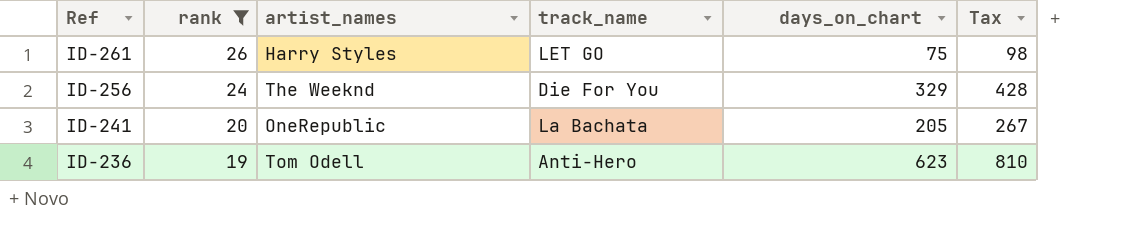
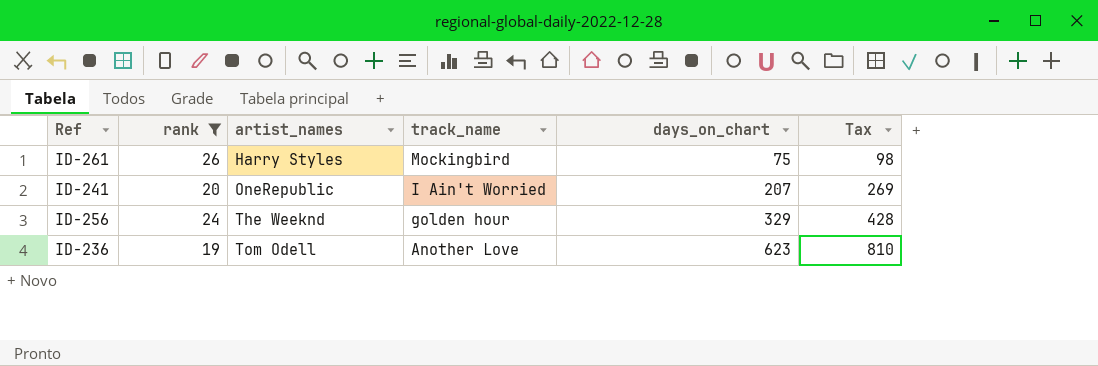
row order: Ref descending -> artist_names ascending
ID-261 | track_name: LET GO -> Mockingbird
ID-241 | track_name: La Bachata -> I Ain't Worried
ID-241 | days_on_chart: 205 -> 207
ID-241 | Tax: 267 -> 269
ID-256 | track_name: Die For You -> golden hour
ID-236 | track_name: Anti-Hero -> Another Love

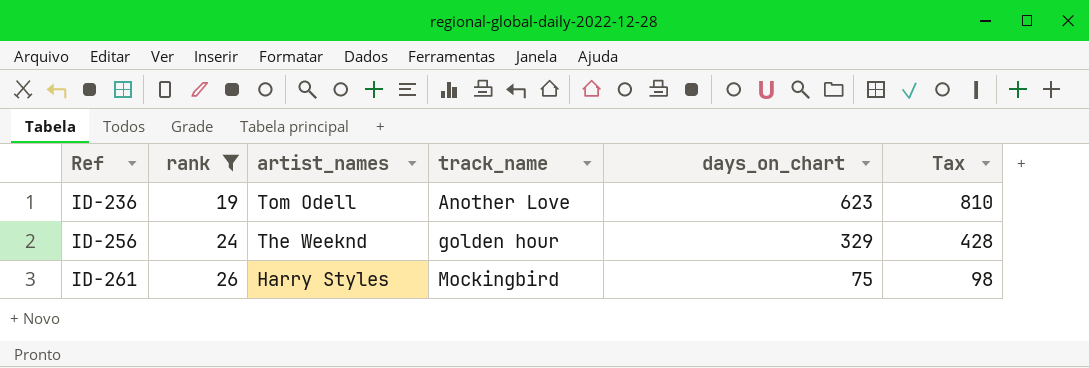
row order: artist_names ascending -> Ref ascending
row ID-241: 20 | OneRepublic | I Ain't Worried | 207 | 269 -> none

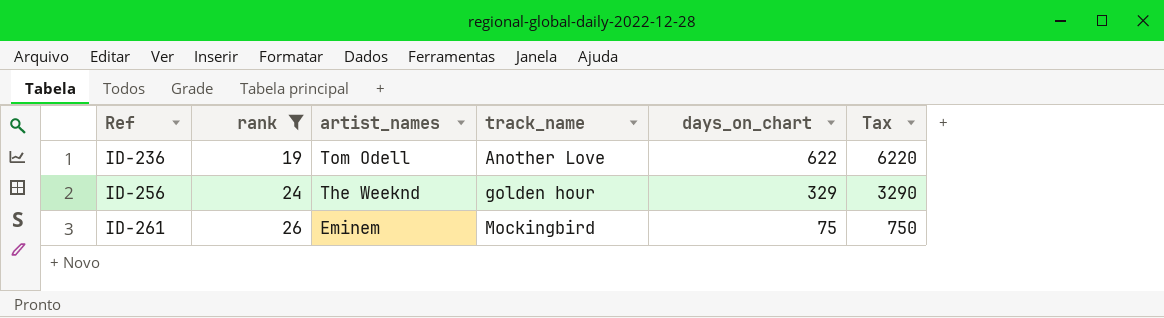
column Tax | formula: [days_on_chart] * 1.3 -> [days_on_chart] * 10
ID-236 | days_on_chart: 623 -> 622
ID-261 | artist_names: Harry Styles -> Eminem

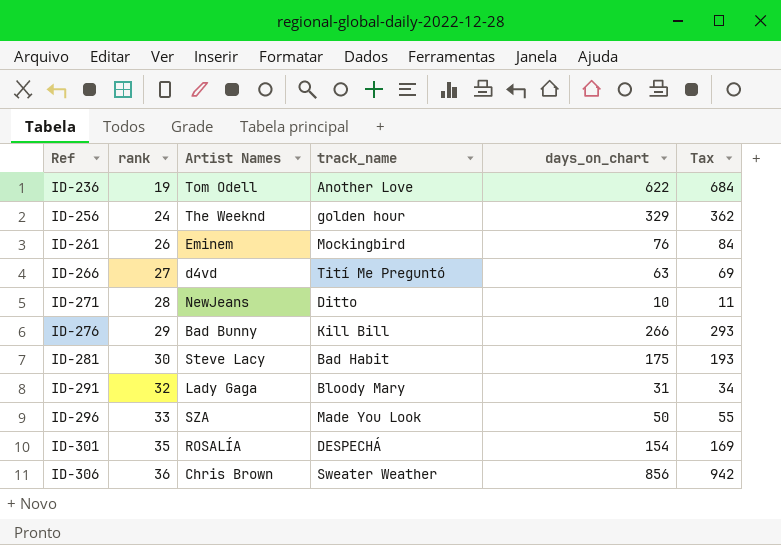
filter: rank <= 26 -> none
column name: artist_names -> Artist Names
column Tax | formula: [days_on_chart] * 10 -> [days_on_chart] * 1.1
ID-261 | days_on_chart: 75 -> 76

